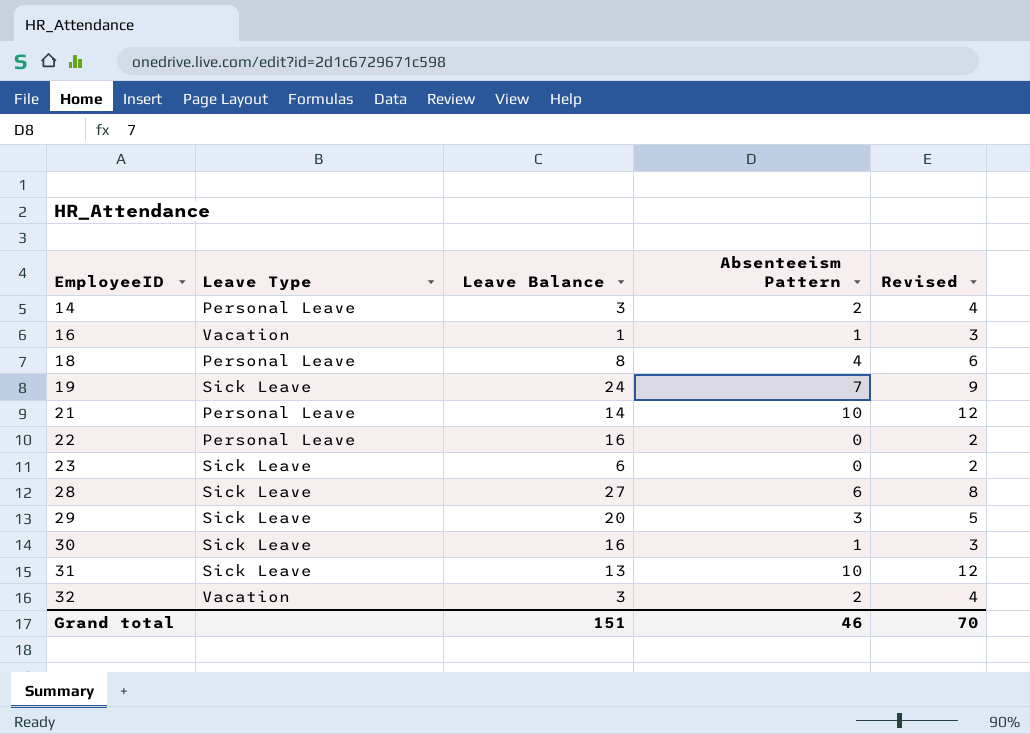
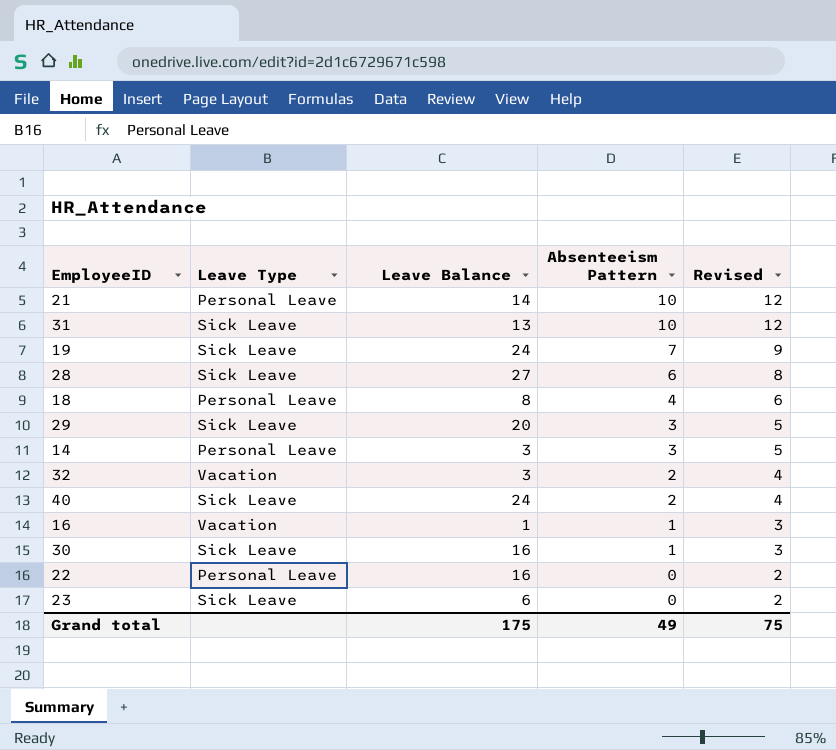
row order: EmployeeID ascending -> Absenteeism Pattern descending
14 | Absenteeism Pattern: 2 -> 3
14 | Revised: 4 -> 5
row 40: none -> Sick Leave | 24 | 2 | 4
Grand total | Leave Balance: 151 -> 175
Grand total | Absenteeism Pattern: 46 -> 49
Grand total | Revised: 70 -> 75

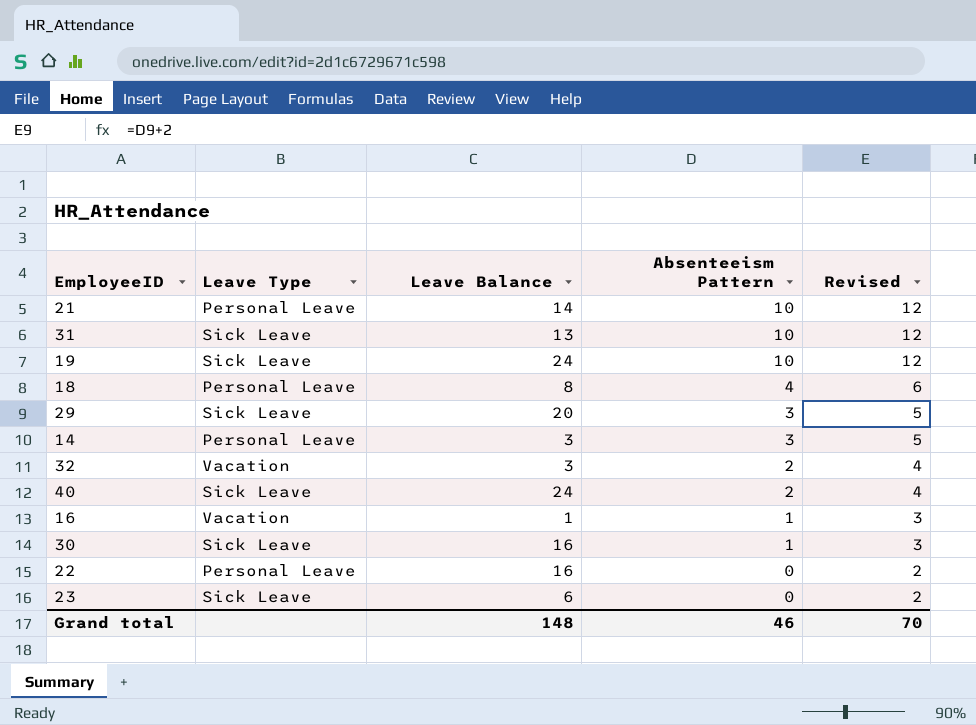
row 28: Sick Leave | 27 | 6 | 8 -> none
19 | Absenteeism Pattern: 7 -> 10
19 | Revised: 9 -> 12
Grand total | Leave Balance: 175 -> 148
Grand total | Absenteeism Pattern: 49 -> 46
Grand total | Revised: 75 -> 70

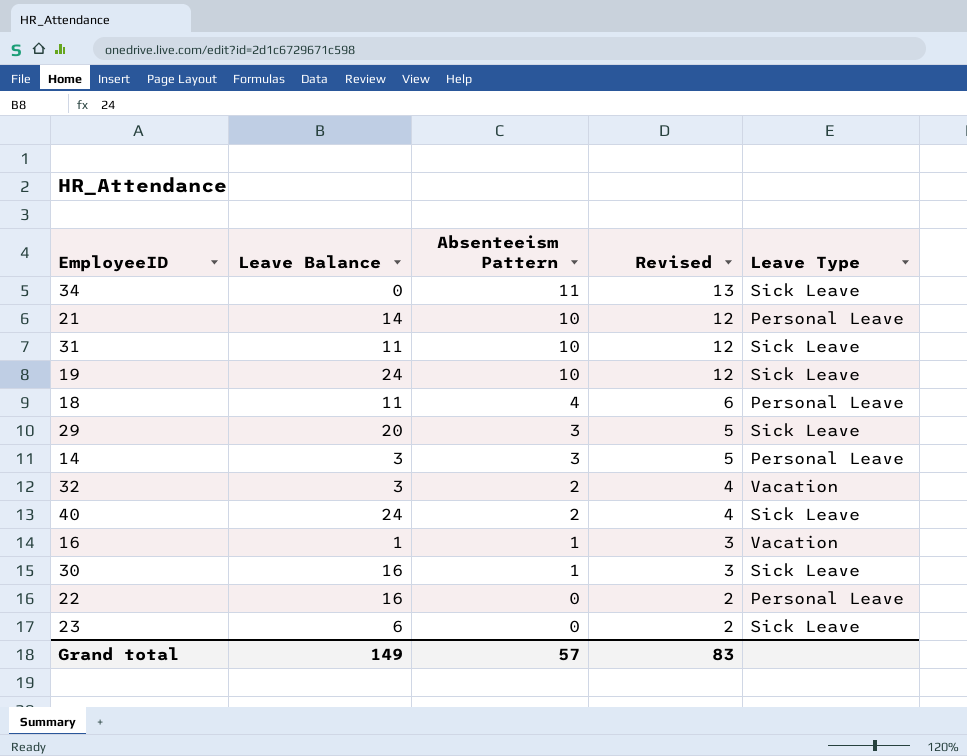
column Leave Type | position: 2 -> 5
row 34: none -> 0 | 11 | 13 | Sick Leave
31 | Leave Balance: 13 -> 11
18 | Leave Balance: 8 -> 11
Grand total | Leave Balance: 148 -> 149
Grand total | Absenteeism Pattern: 46 -> 57
Grand total | Revised: 70 -> 83

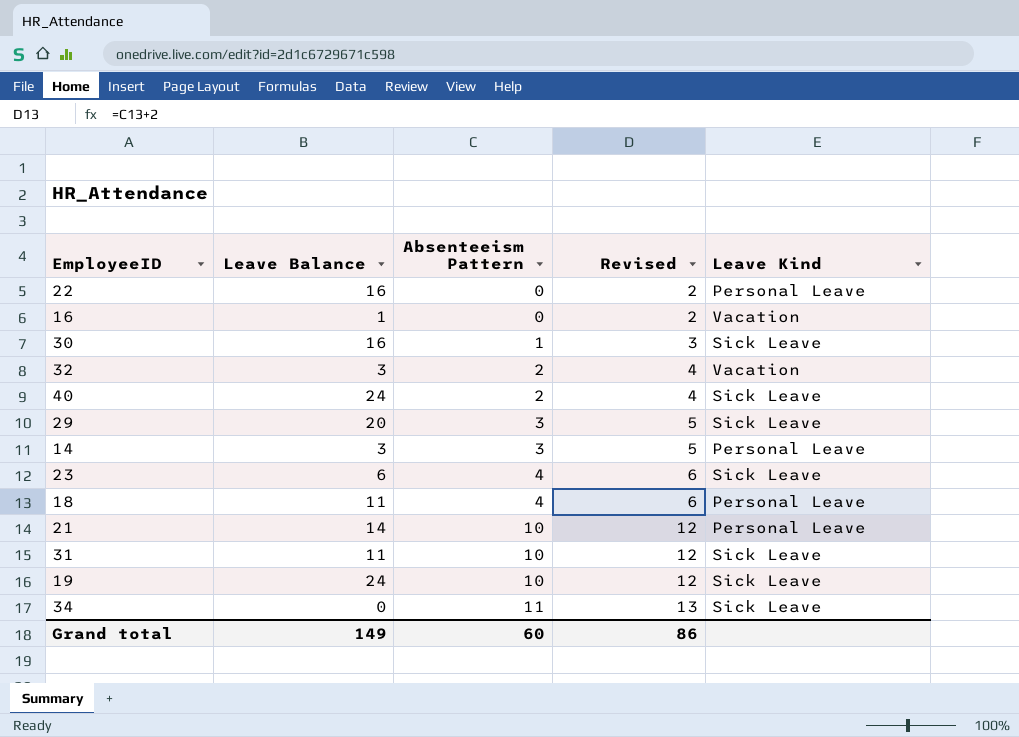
row order: Absenteeism Pattern descending -> Absenteeism Pattern ascending
column name: Leave Type -> Leave Kind
16 | Absenteeism Pattern: 1 -> 0
16 | Revised: 3 -> 2
23 | Absenteeism Pattern: 0 -> 4
23 | Revised: 2 -> 6
Grand total | Absenteeism Pattern: 57 -> 60
Grand total | Revised: 83 -> 86

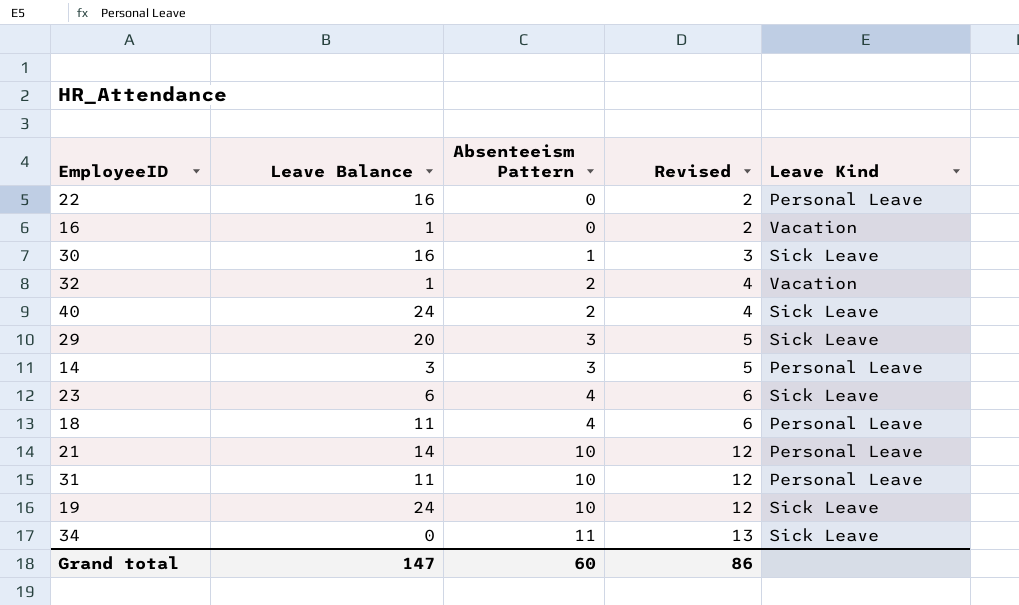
32 | Leave Balance: 3 -> 1
31 | Leave Kind: Sick Leave -> Personal Leave
Grand total | Leave Balance: 149 -> 147

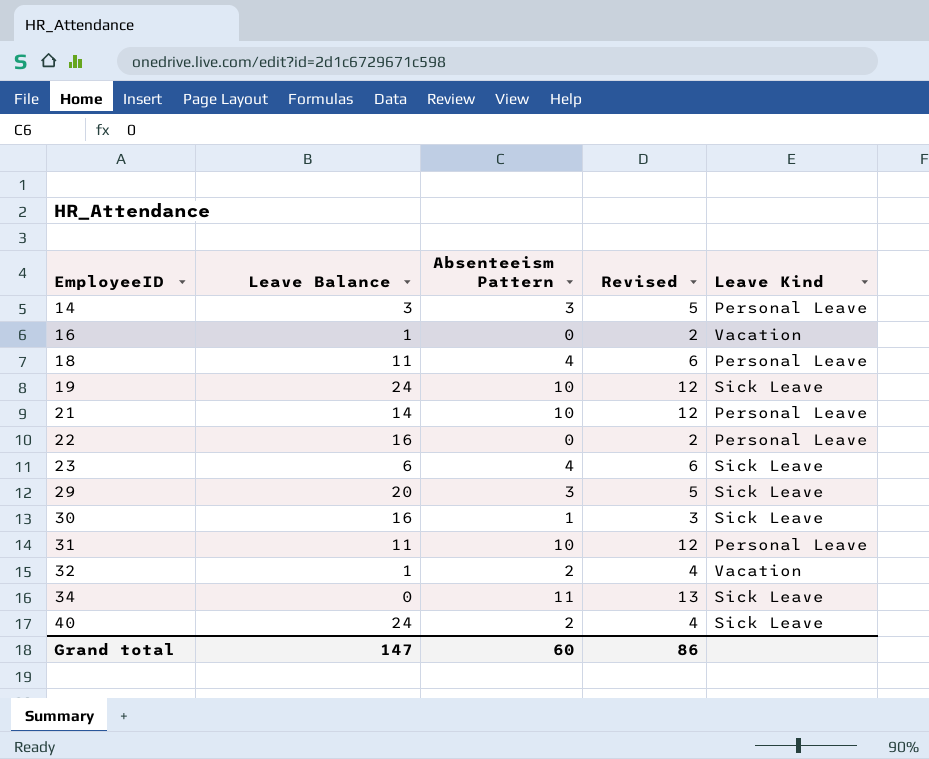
row order: Absenteeism Pattern ascending -> EmployeeID ascending

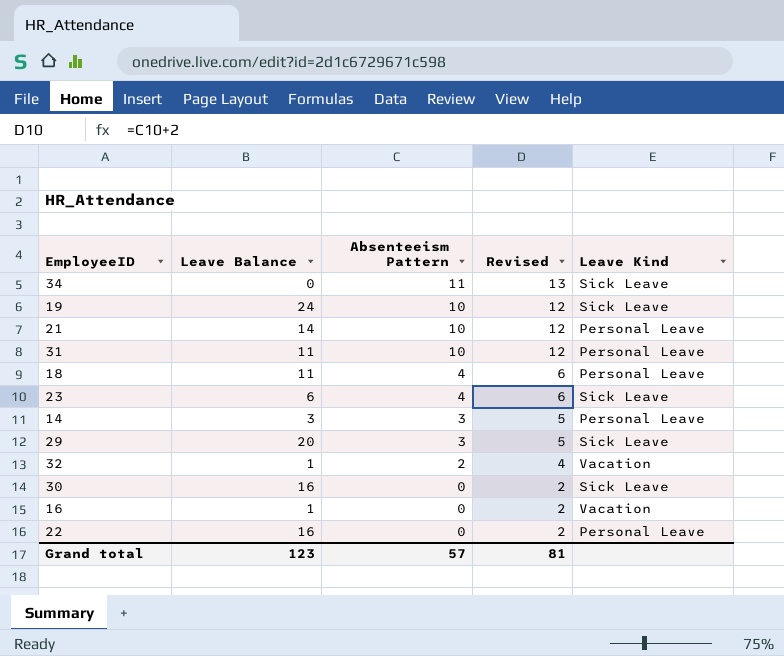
row order: EmployeeID ascending -> Absenteeism Pattern descending
row 40: 24 | 2 | 4 | Sick Leave -> none
30 | Absenteeism Pattern: 1 -> 0
30 | Revised: 3 -> 2
Grand total | Leave Balance: 147 -> 123
Grand total | Absenteeism Pattern: 60 -> 57
Grand total | Revised: 86 -> 81

